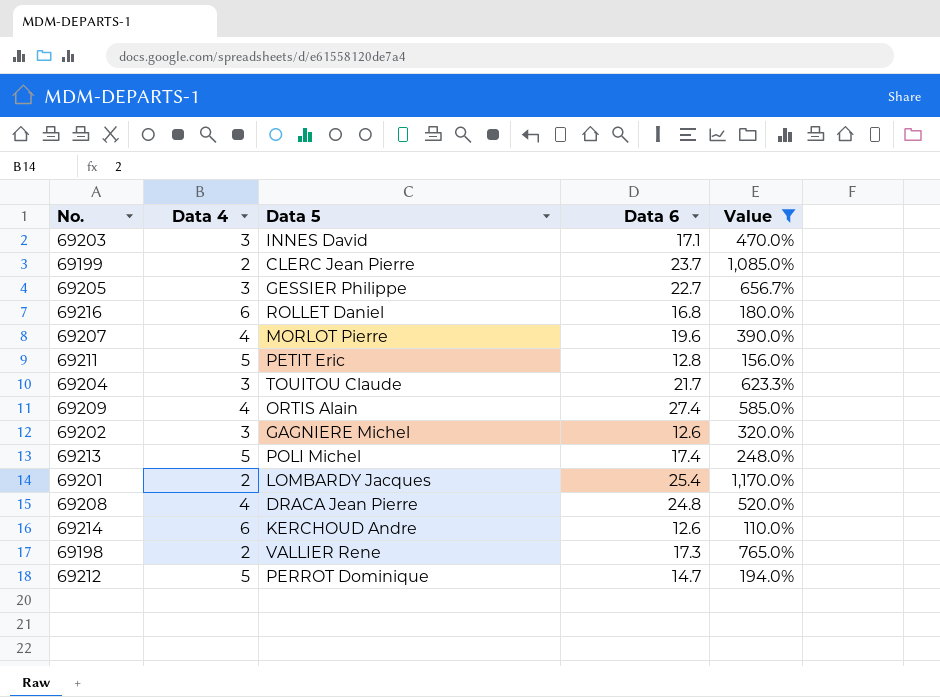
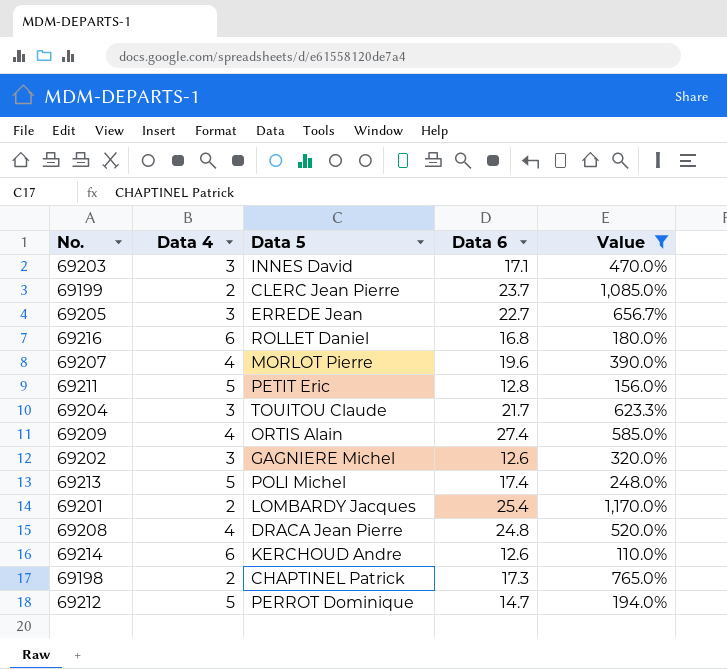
69205 | Data 5: GESSIER Philippe -> ERREDE Jean
69198 | Data 5: VALLIER Rene -> CHAPTINEL Patrick

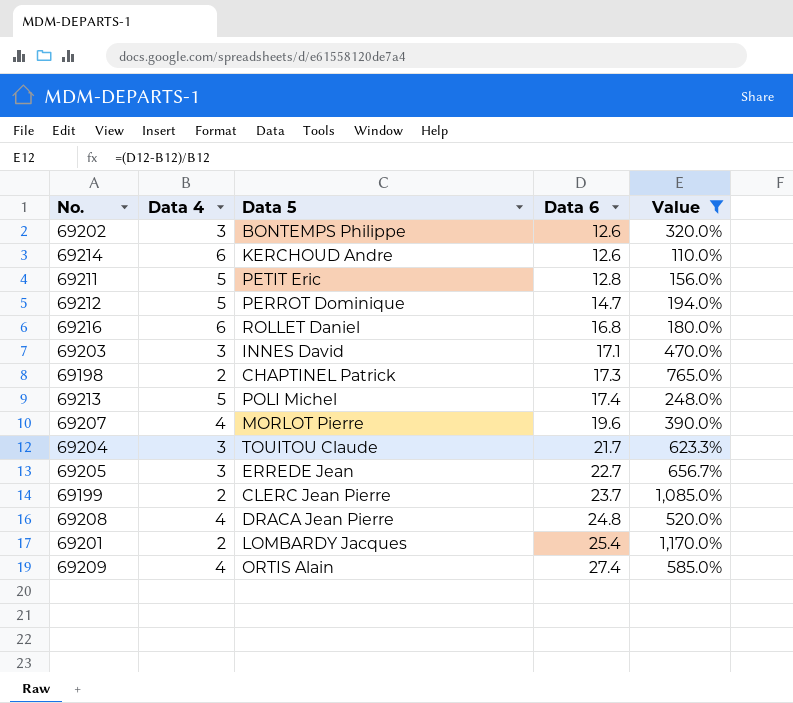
row order: none -> Data 6 ascending
69202 | Data 5: GAGNIERE Michel -> BONTEMPS Philippe

